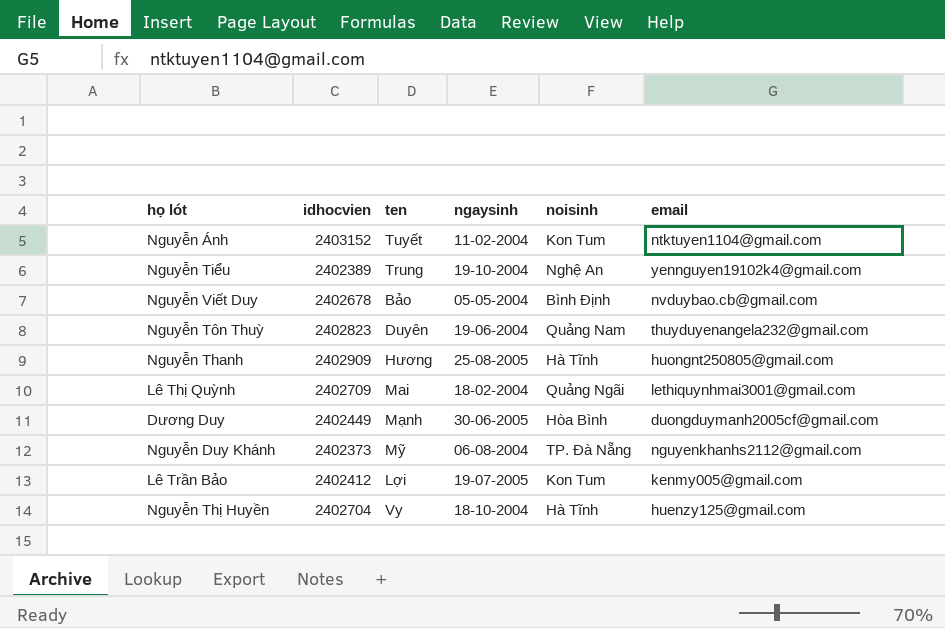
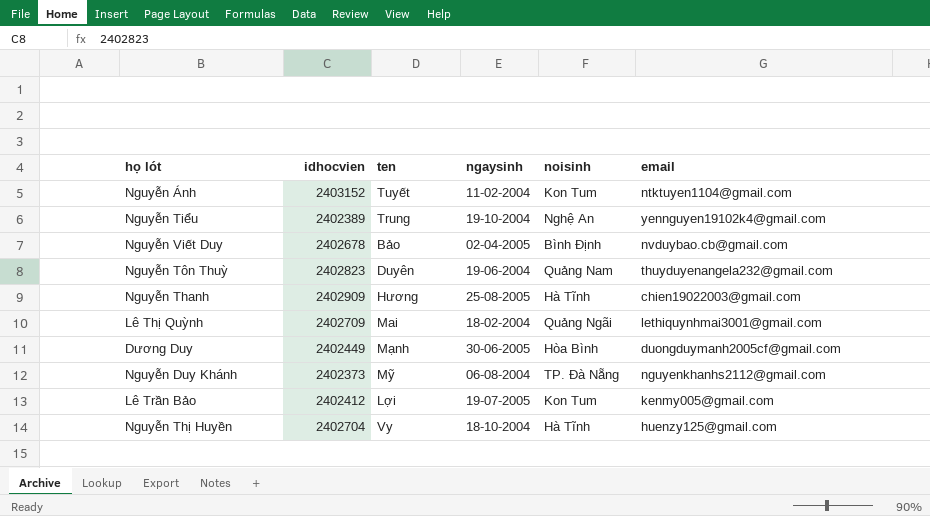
Nguyễn Viết Duy | ngaysinh: 05-05-2004 -> 02-04-2005
Nguyễn Thanh | email: huongnt250805@gmail.com -> chien19022003@gmail.com

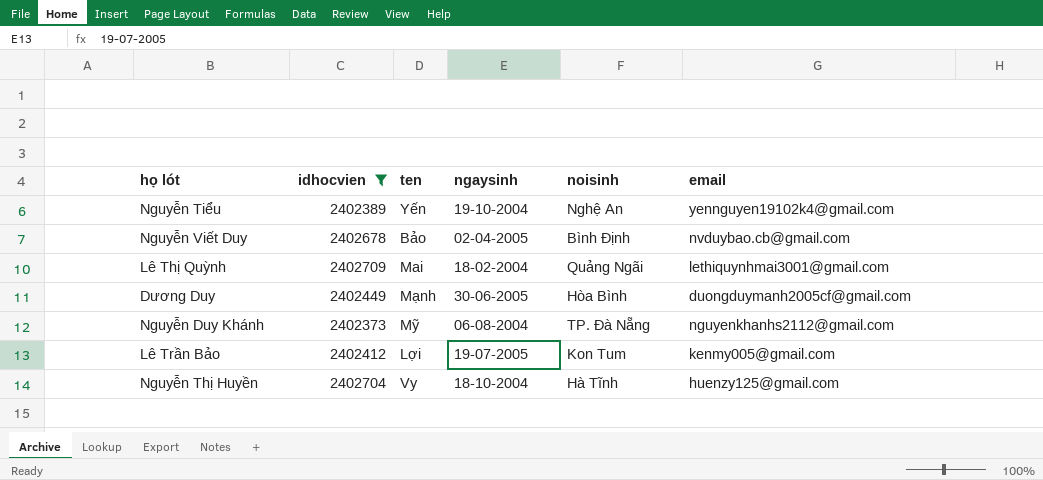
filter: none -> idhocvien <= 2402709
Nguyễn Tiểu | ten: Trung -> Yến

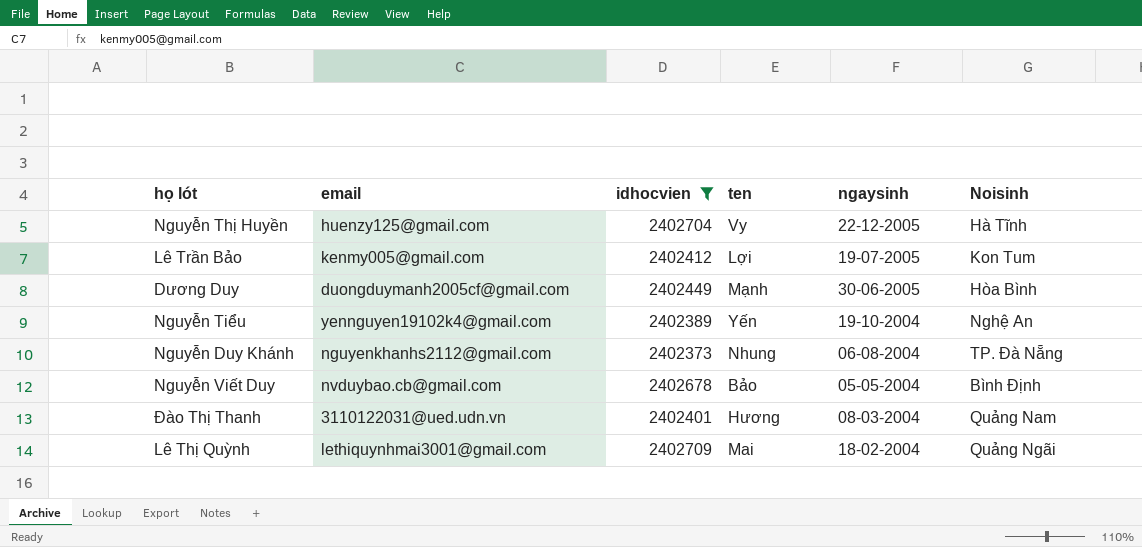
row order: none -> ngaysinh descending
column email | position: 6 -> 2
column name: noisinh -> Noisinh
Nguyễn Thị Huyền | ngaysinh: 18-10-2004 -> 22-12-2005
Nguyễn Duy Khánh | ten: Mỹ -> Nhung
Nguyễn Viết Duy | ngaysinh: 02-04-2005 -> 05-05-2004
row Đào Thị Thanh: none -> 3110122031@ued.udn.vn | 2402401 | Hương | 08-03-2004 | Quảng Nam

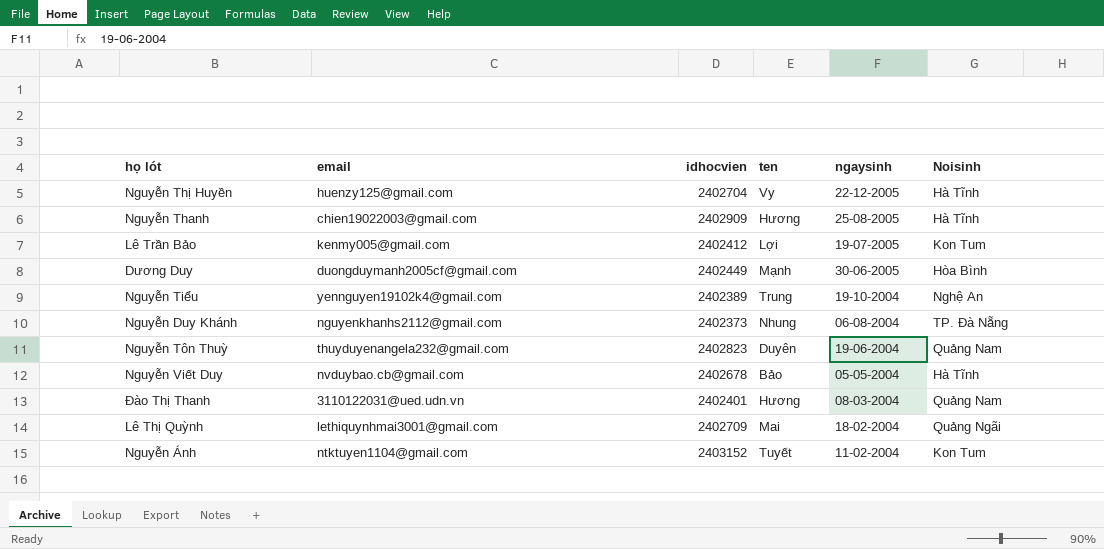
filter: idhocvien <= 2402709 -> none
Nguyễn Tiểu | ten: Yến -> Trung
Nguyễn Viết Duy | Noisinh: Bình Định -> Hà Tĩnh

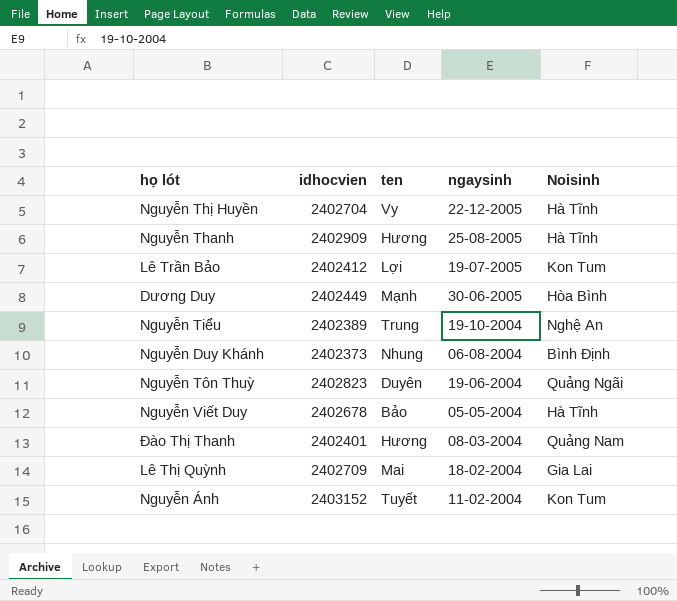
column email | position: 2 -> none
Nguyễn Duy Khánh | Noisinh: TP. Đà Nẵng -> Bình Định
Nguyễn Tôn Thuỳ | Noisinh: Quảng Nam -> Quảng Ngãi
Lê Thị Quỳnh | Noisinh: Quảng Ngãi -> Gia Lai

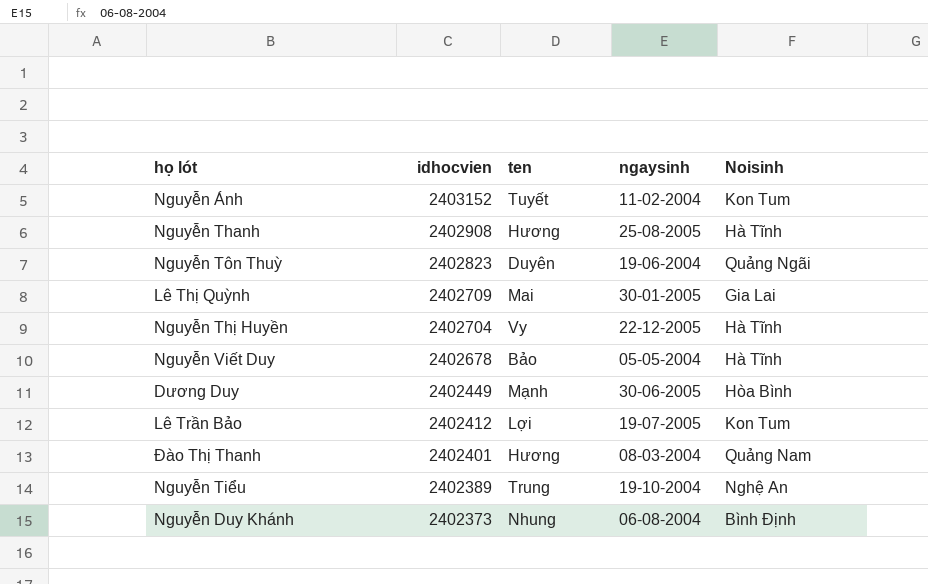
row order: ngaysinh descending -> idhocvien descending
Nguyễn Thanh | idhocvien: 2402909 -> 2402908
Lê Thị Quỳnh | ngaysinh: 18-02-2004 -> 30-01-2005

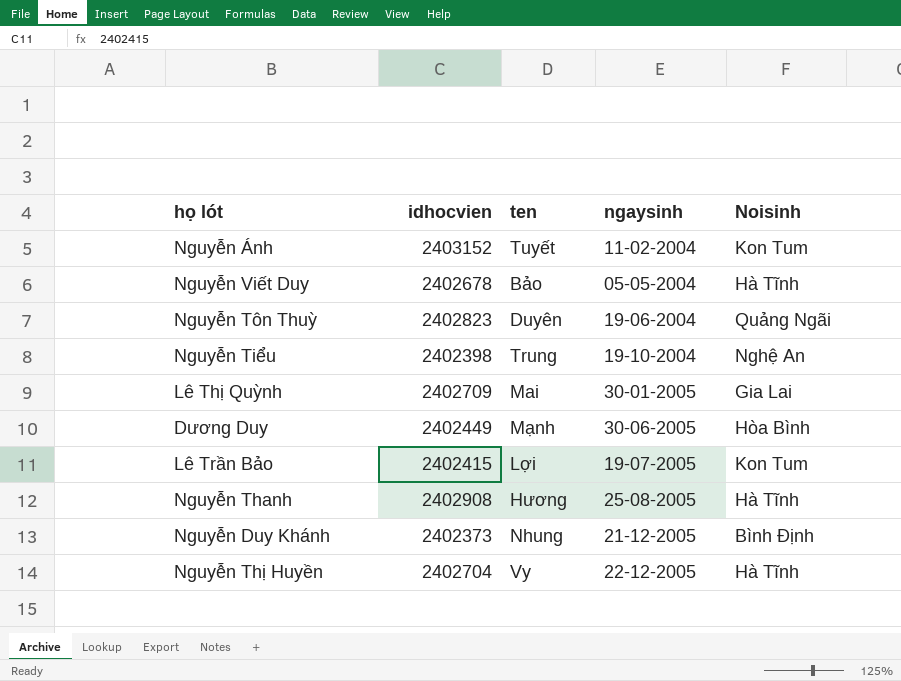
row order: idhocvien descending -> ngaysinh ascending
row Đào Thị Thanh: 2402401 | Hương | 08-03-2004 | Quảng Nam -> none
Nguyễn Tiểu | idhocvien: 2402389 -> 2402398
Lê Trần Bảo | idhocvien: 2402412 -> 2402415
Nguyễn Duy Khánh | ngaysinh: 06-08-2004 -> 21-12-2005

